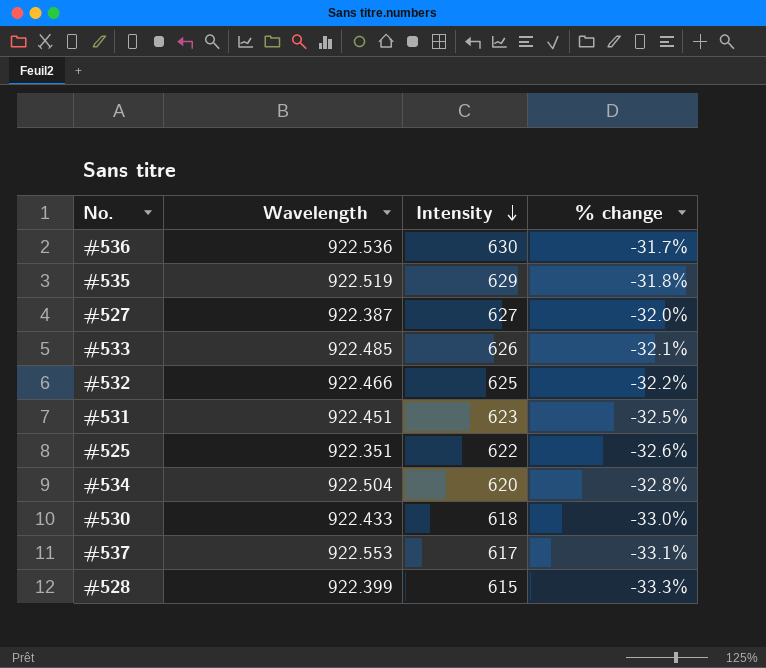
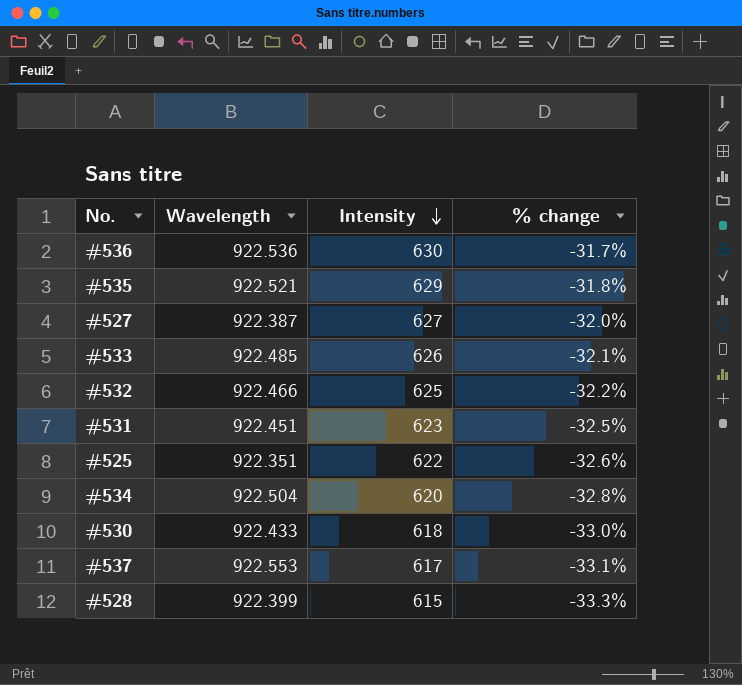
#535 | Wavelength: 922.519 -> 922.521

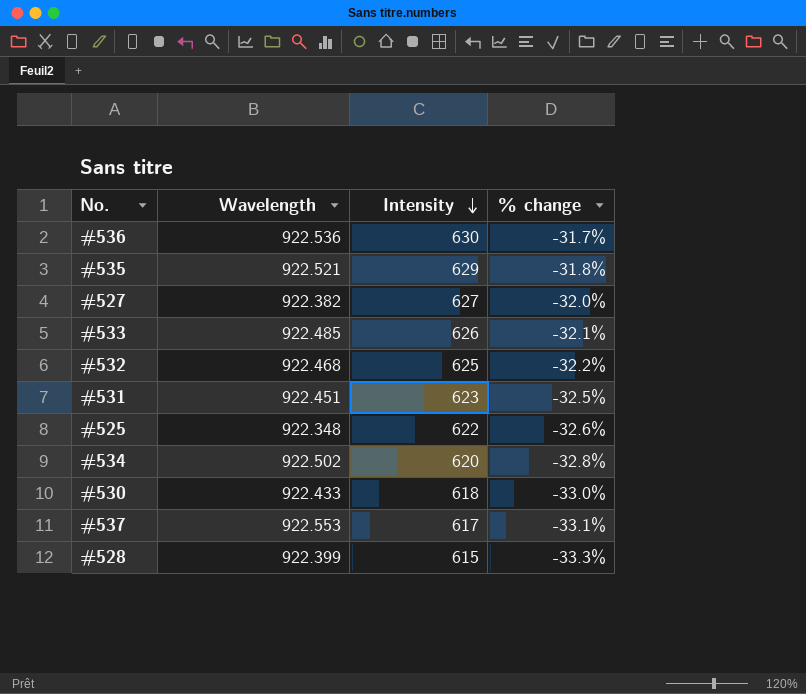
#527 | Wavelength: 922.387 -> 922.382
#532 | Wavelength: 922.466 -> 922.468
#525 | Wavelength: 922.351 -> 922.348
#534 | Wavelength: 922.504 -> 922.502

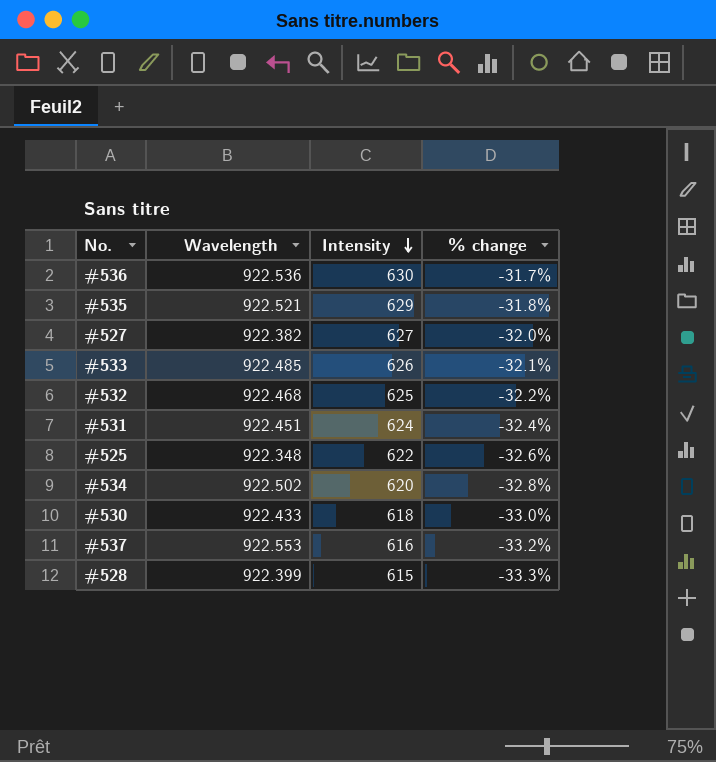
#531 | Intensity: 623 -> 624
#531 | % change: -32.5% -> -32.4%
#537 | Intensity: 617 -> 616
#537 | % change: -33.1% -> -33.2%

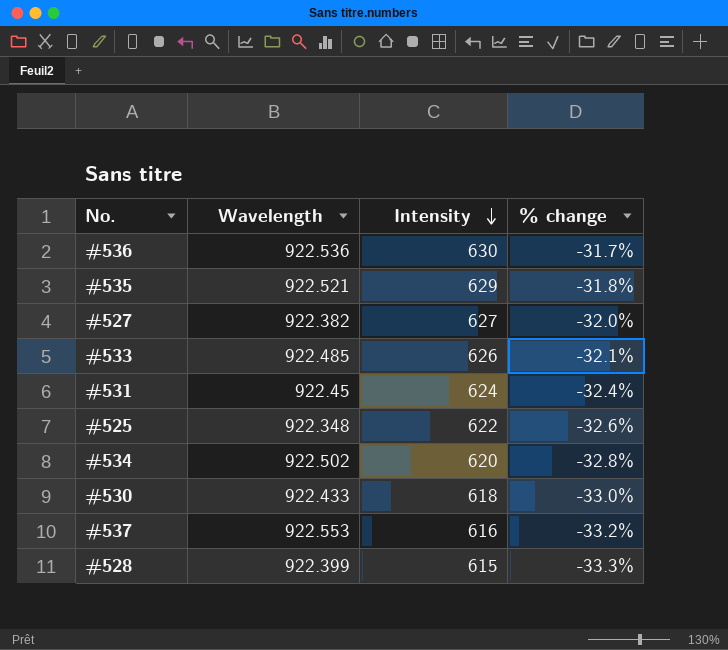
row #532: 922.468 | 625 | -32.2% -> none
#531 | Wavelength: 922.451 -> 922.45

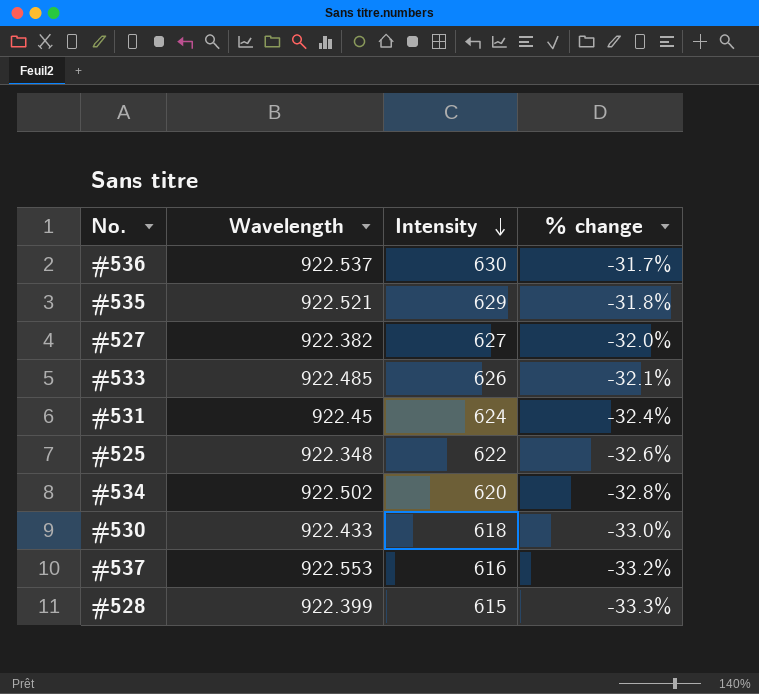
#536 | Wavelength: 922.536 -> 922.537

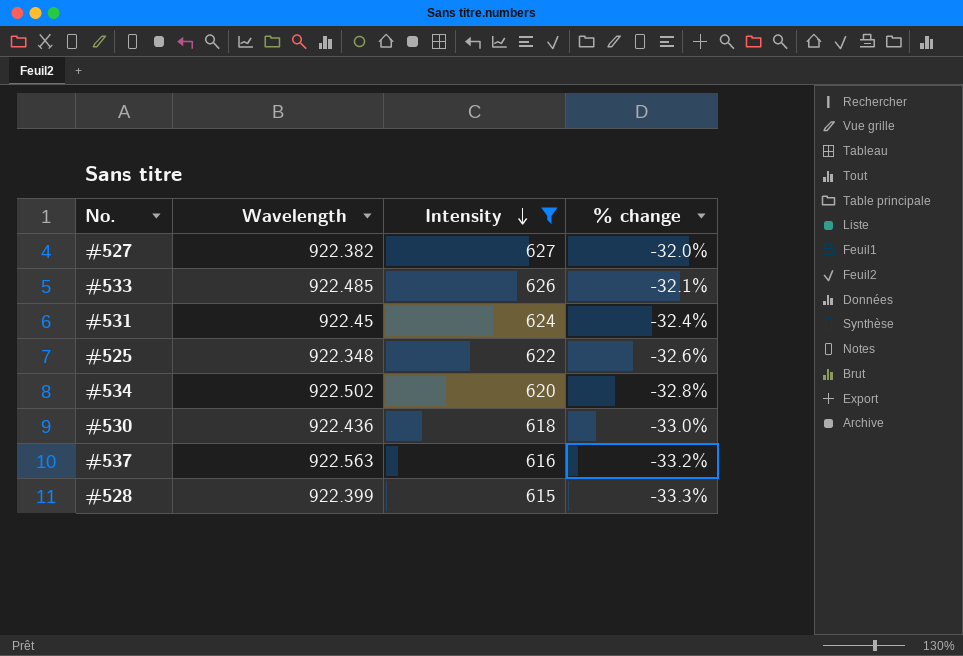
filter: none -> Intensity <= 627
#530 | Wavelength: 922.433 -> 922.436
#537 | Wavelength: 922.553 -> 922.563

